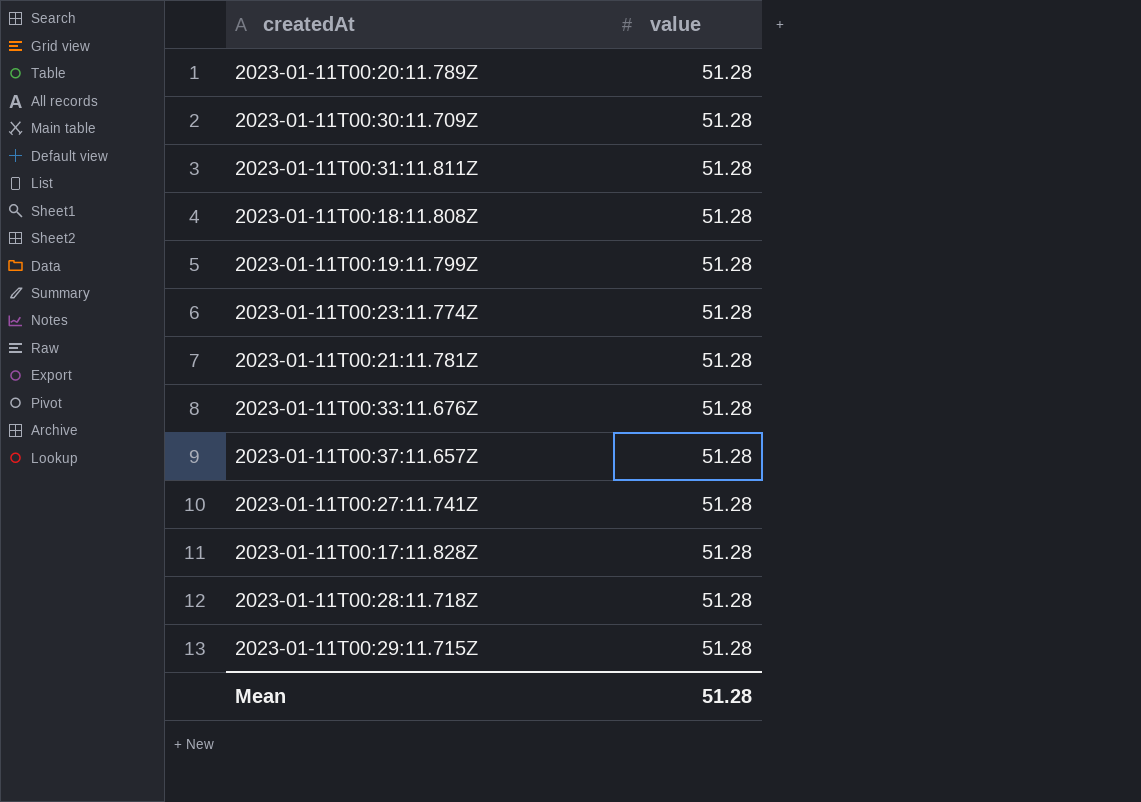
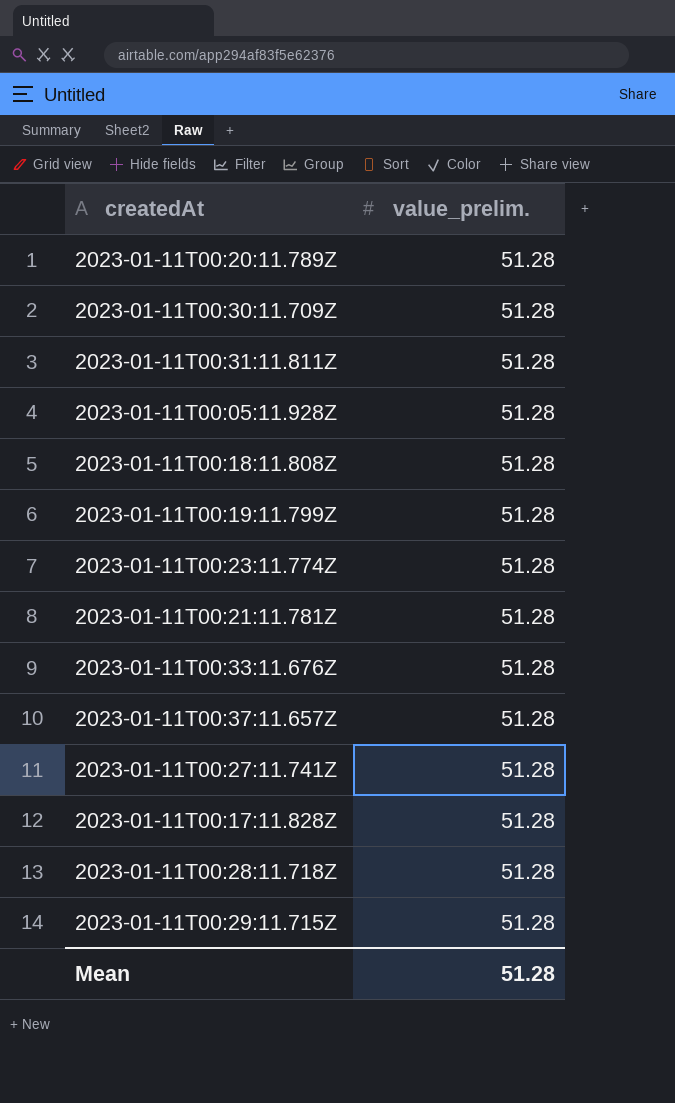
column name: value -> value_prelim.
row 2023-01-11T00:05:11.928Z: none -> 51.28

